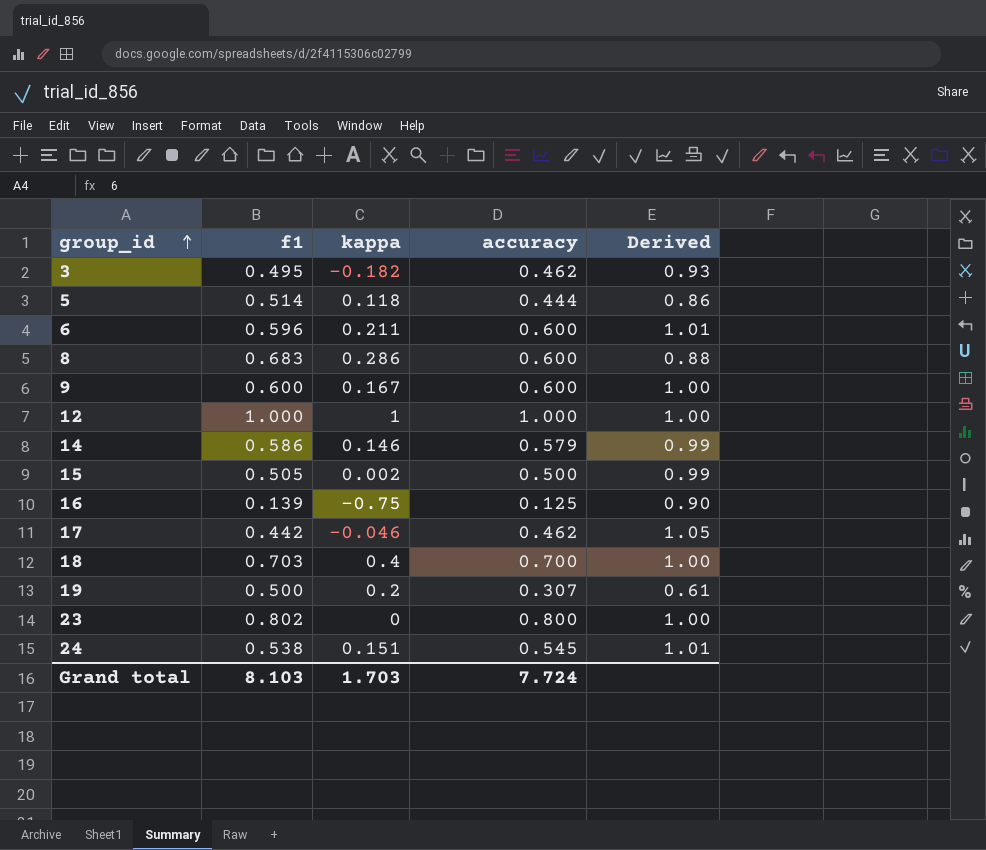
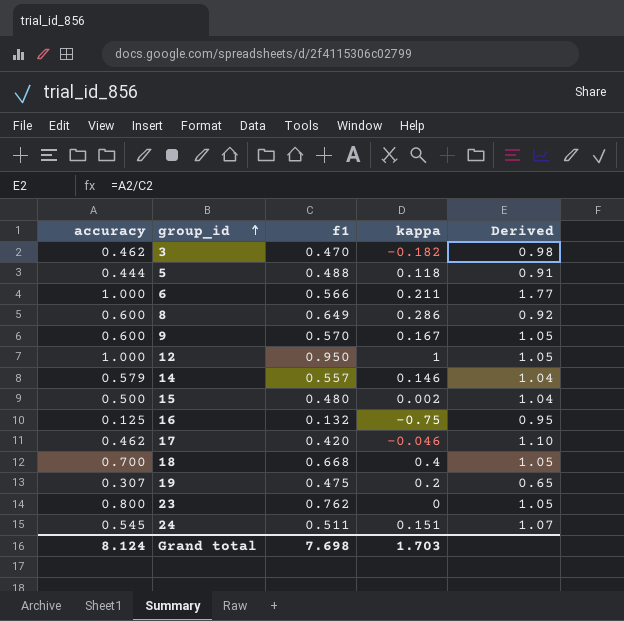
column accuracy | position: 4 -> 1
3 | f1: 0.495 -> 0.470
3 | Derived: 0.93 -> 0.98
5 | f1: 0.514 -> 0.488
5 | Derived: 0.86 -> 0.91
6 | accuracy: 0.600 -> 1.000
6 | f1: 0.596 -> 0.566
6 | Derived: 1.01 -> 1.77
8 | f1: 0.683 -> 0.649
8 | Derived: 0.88 -> 0.92
9 | f1: 0.600 -> 0.570
9 | Derived: 1.00 -> 1.05
12 | f1: 1.000 -> 0.950
12 | Derived: 1.00 -> 1.05
14 | f1: 0.586 -> 0.557
14 | Derived: 0.99 -> 1.04
15 | f1: 0.505 -> 0.480
15 | Derived: 0.99 -> 1.04
16 | f1: 0.139 -> 0.132
16 | Derived: 0.90 -> 0.95
17 | f1: 0.442 -> 0.420
17 | Derived: 1.05 -> 1.10
18 | f1: 0.703 -> 0.668
18 | Derived: 1.00 -> 1.05
19 | f1: 0.500 -> 0.475
19 | Derived: 0.61 -> 0.65
23 | f1: 0.802 -> 0.762
23 | Derived: 1.00 -> 1.05
24 | f1: 0.538 -> 0.511
24 | Derived: 1.01 -> 1.07
Grand total | accuracy: 7.724 -> 8.124
Grand total | f1: 8.103 -> 7.698

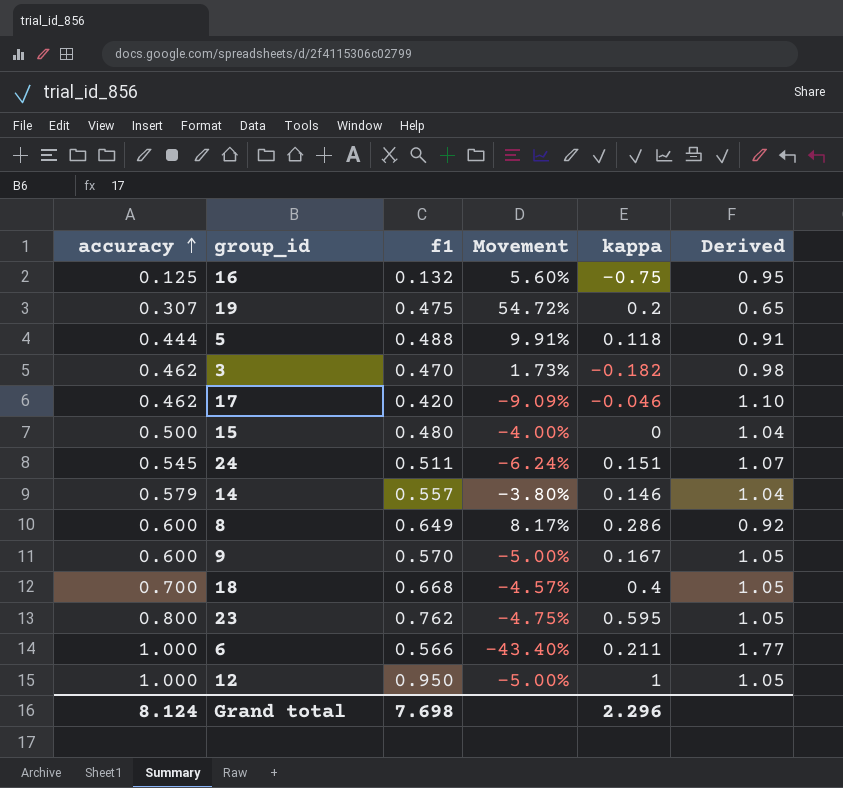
row order: group_id ascending -> accuracy ascending
column Movement | formula: none -> ([f1] - [accuracy]) / [accuracy]
15 | kappa: 0.002 -> 0
23 | kappa: 0 -> 0.595
Grand total | kappa: 1.703 -> 2.296

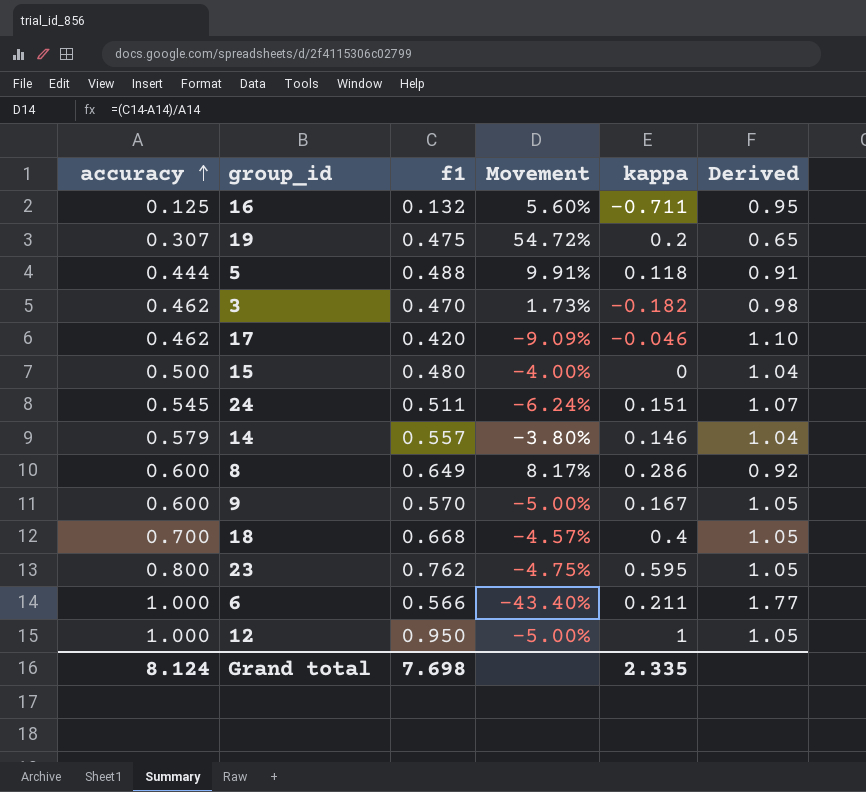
16 | kappa: -0.75 -> -0.711
Grand total | kappa: 2.296 -> 2.335

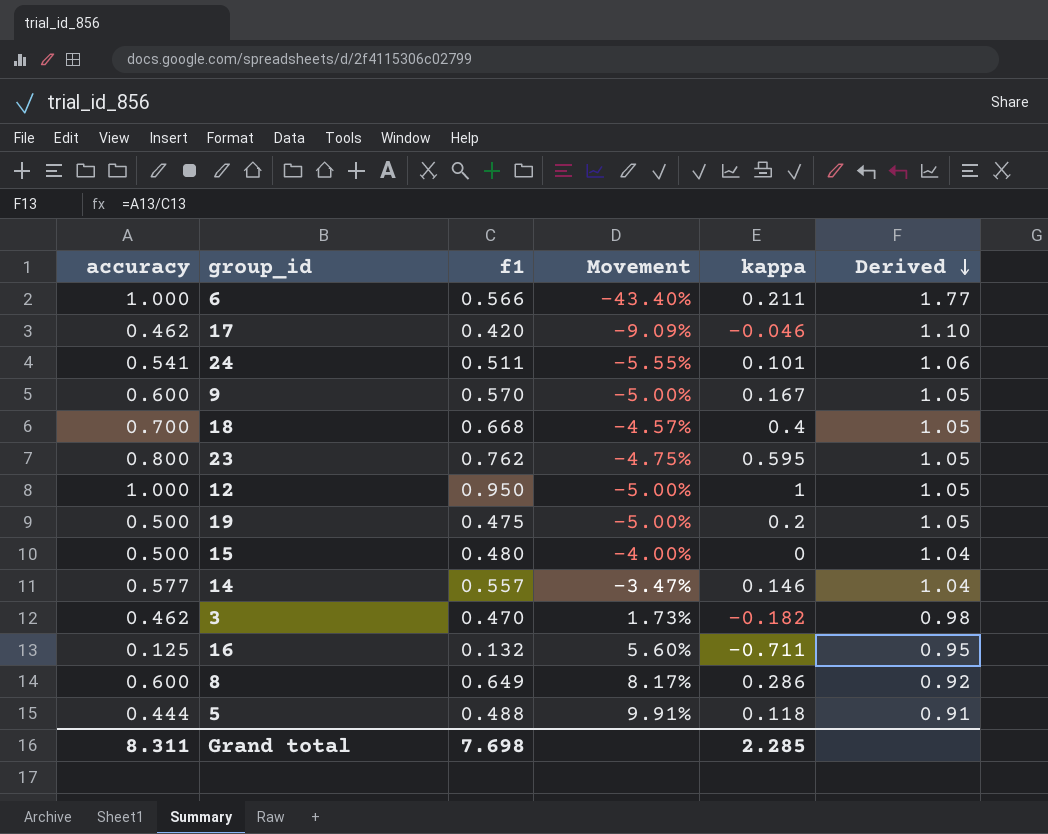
row order: accuracy ascending -> Derived descending
24 | accuracy: 0.545 -> 0.541
24 | Movement: -6.24% -> -5.55%
24 | kappa: 0.151 -> 0.101
24 | Derived: 1.07 -> 1.06
19 | accuracy: 0.307 -> 0.500
19 | Movement: 54.72% -> -5.00%
19 | Derived: 0.65 -> 1.05
14 | accuracy: 0.579 -> 0.577
14 | Movement: -3.80% -> -3.47%
Grand total | accuracy: 8.124 -> 8.311
Grand total | kappa: 2.335 -> 2.285

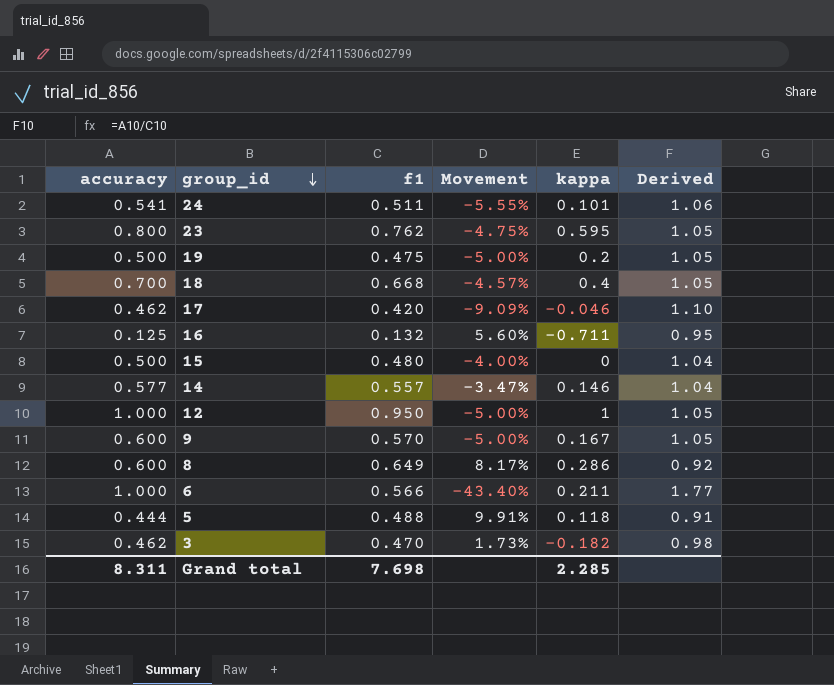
row order: Derived descending -> group_id descending

